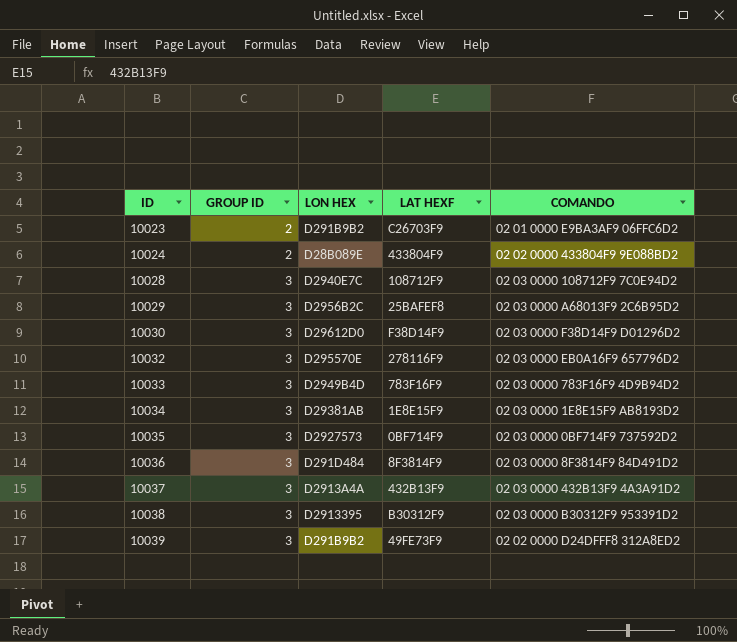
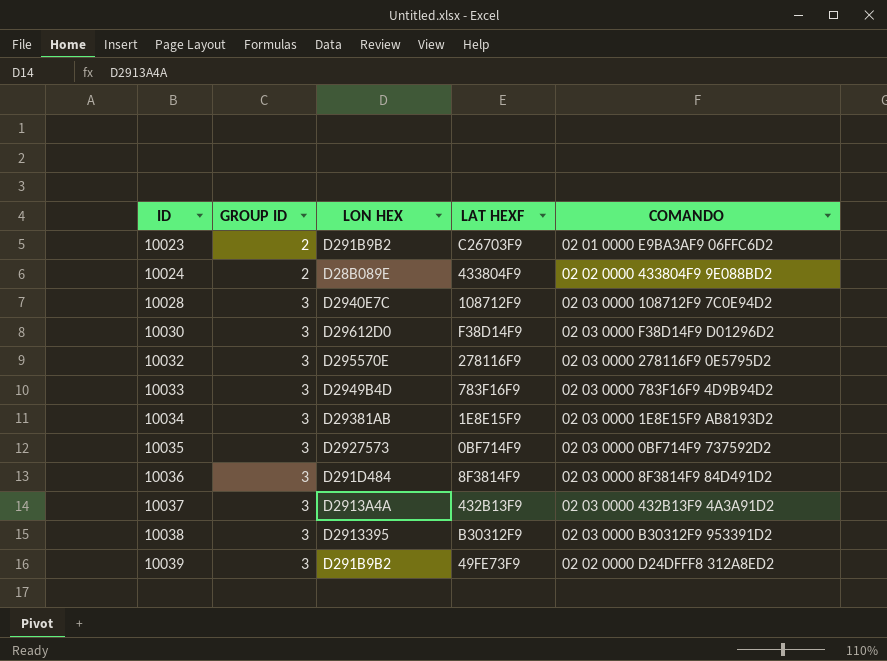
row 10029: 3 | D2956B2C | 25BAFEF8 | 02 03 0000 A68013F9 2C6B95D2 -> none
10032 | COMANDO: 02 03 0000 EB0A16F9 657796D2 -> 02 03 0000 278116F9 0E5795D2

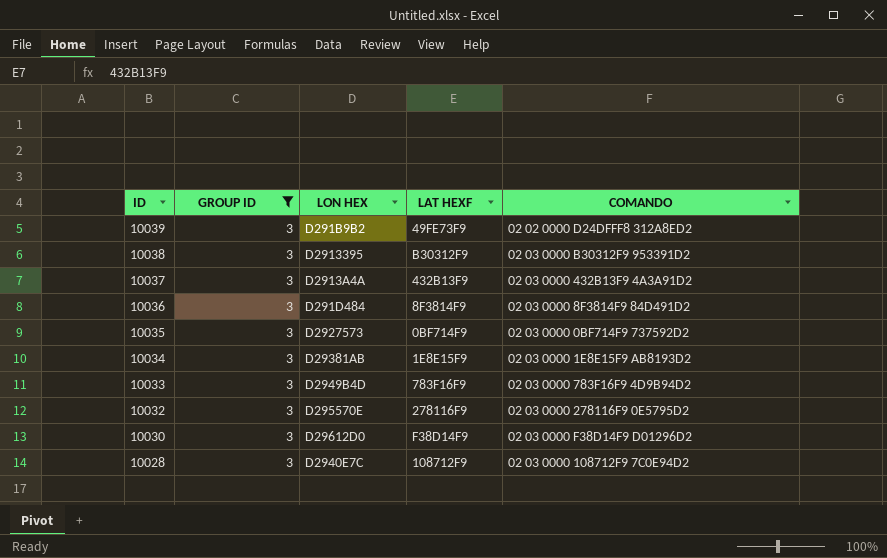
filter: none -> GROUP ID = 3
row order: ID ascending -> ID descending

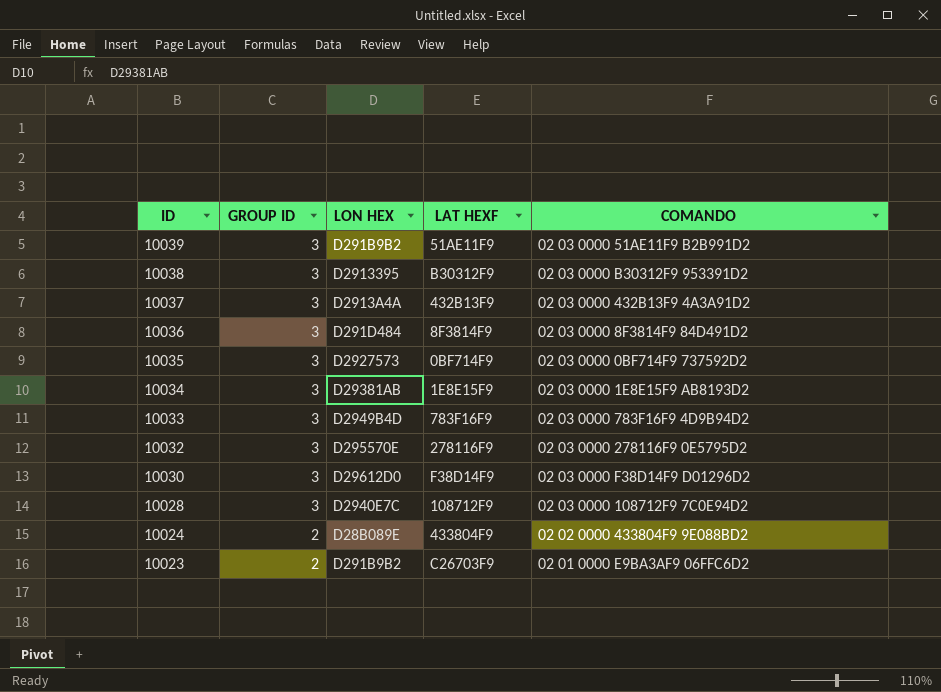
filter: GROUP ID = 3 -> none
10039 | LAT HEXF: 49FE73F9 -> 51AE11F9
10039 | COMANDO: 02 02 0000 D24DFFF8 312A8ED2 -> 02 03 0000 51AE11F9 B2B991D2

